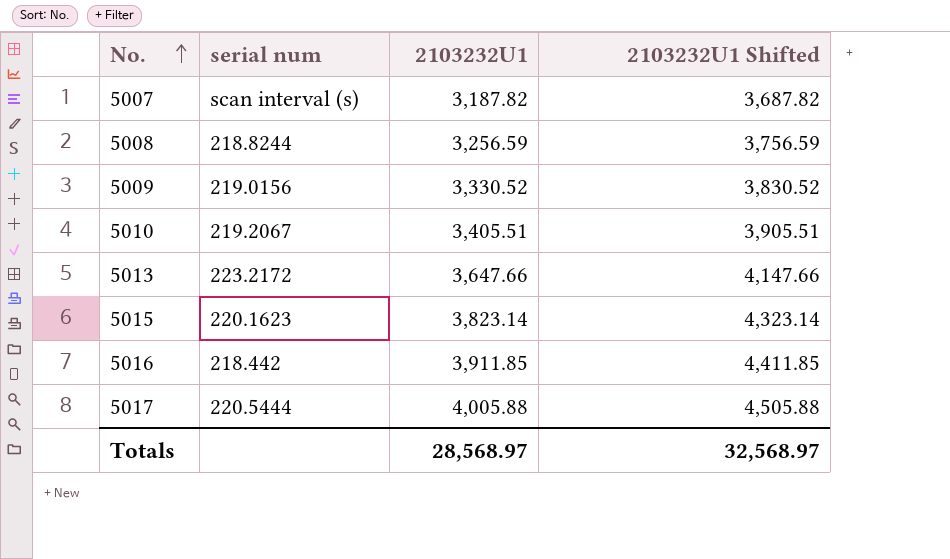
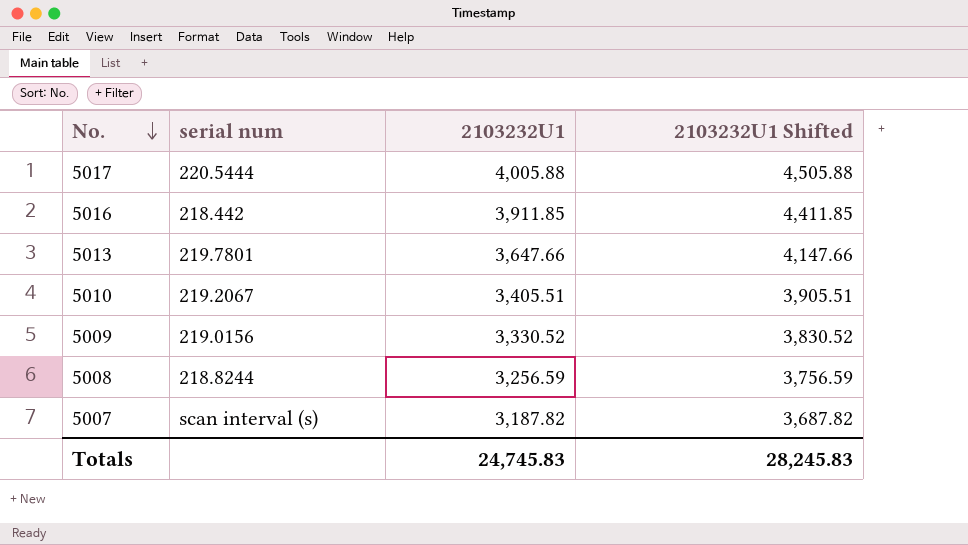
row order: No. ascending -> No. descending
row 5015: 220.1623 | 3,823.14 | 4,323.14 -> none
5013 | serial num: 223.2172 -> 219.7801
Totals | 2103232U1: 28,568.97 -> 24,745.83
Totals | 2103232U1 Shifted: 32,568.97 -> 28,245.83

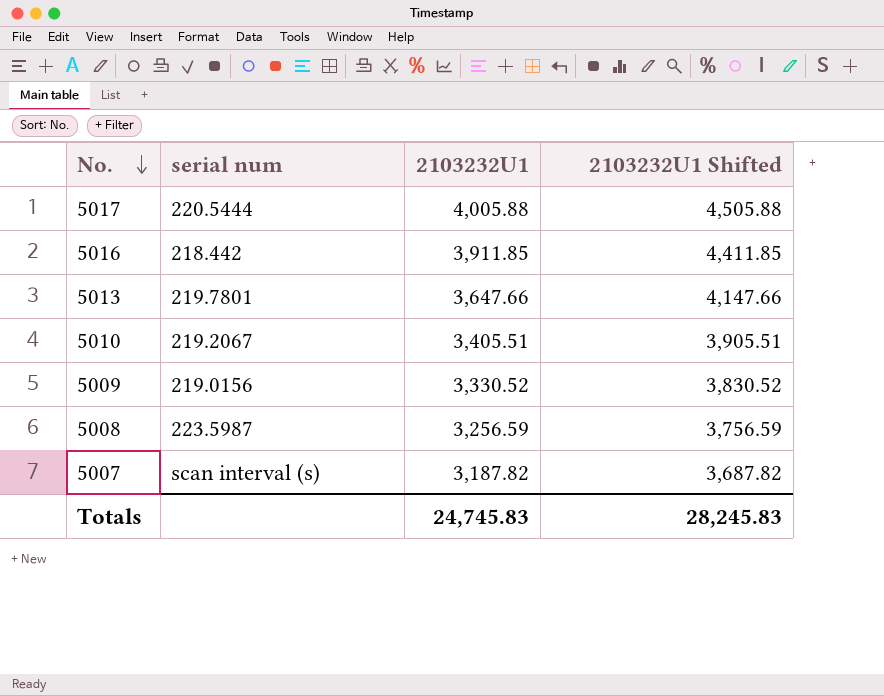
5008 | serial num: 218.8244 -> 223.5987

